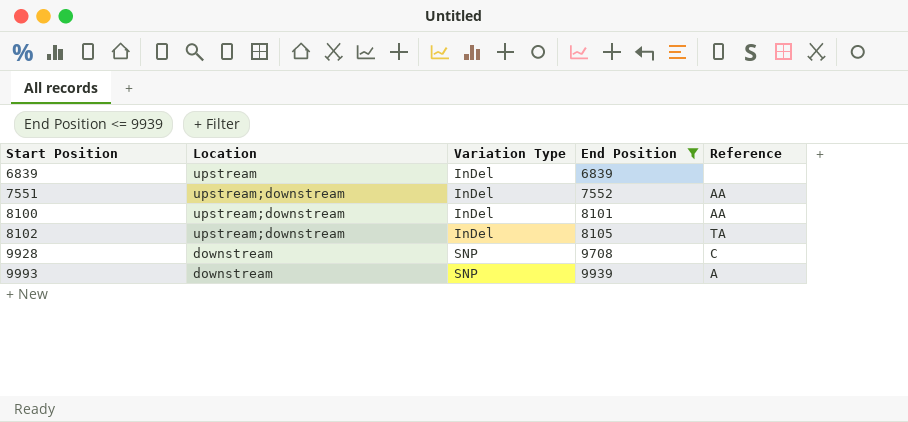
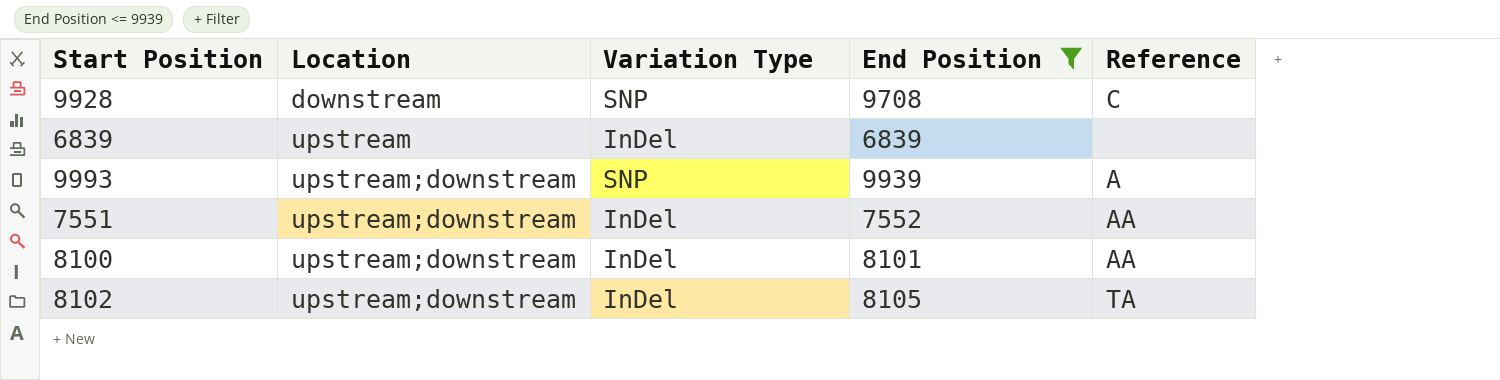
row order: Start Position ascending -> Location ascending
9993 | Location: downstream -> upstream;downstream

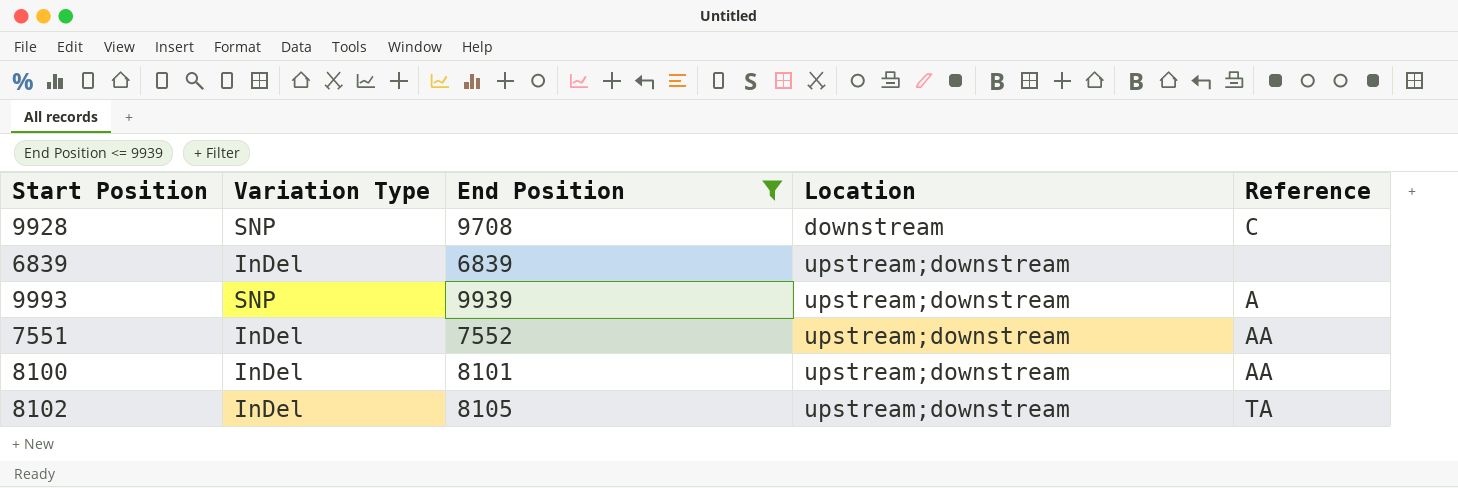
column Location | position: 2 -> 4
6839 | Location: upstream -> upstream;downstream

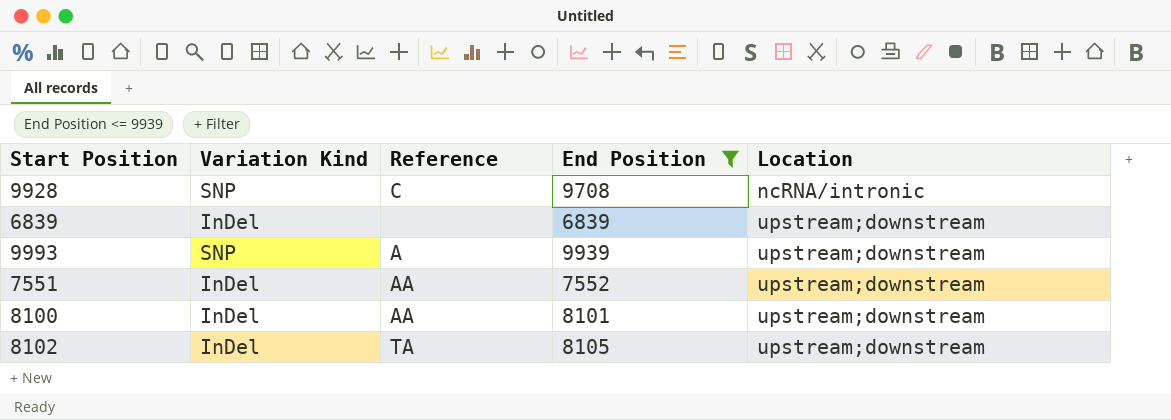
column name: Variation Type -> Variation Kind
column Reference | position: 5 -> 3
9928 | Location: downstream -> ncRNA/intronic

